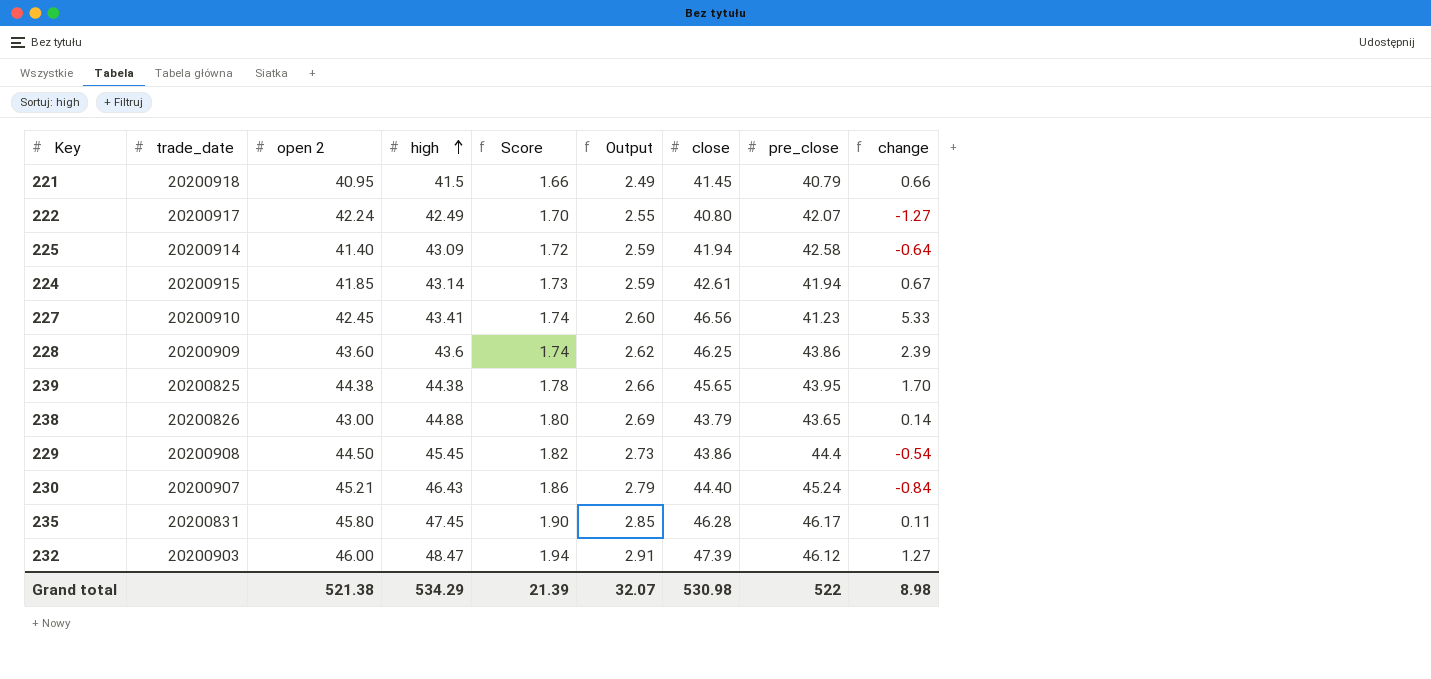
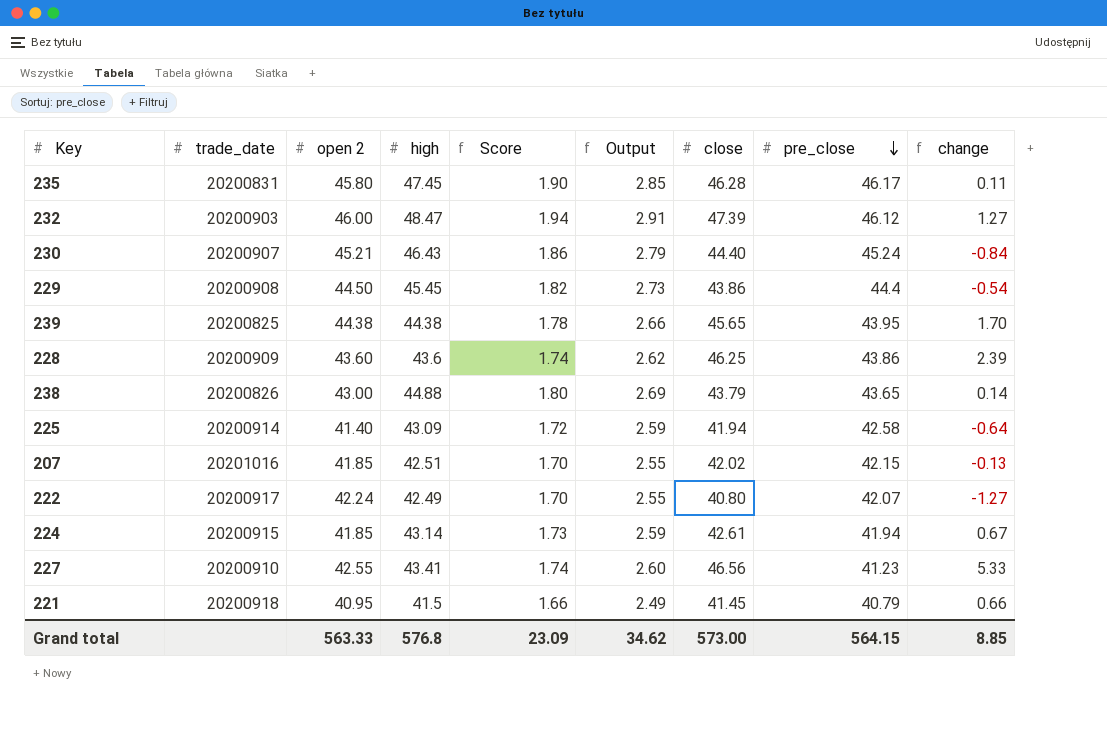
row order: high ascending -> pre_close descending
row 207: none -> 20201016 | 41.85 | 42.51 | 1.70 | 2.55 | 42.02 | 42.15 | -0.13
227 | open 2: 42.45 -> 42.55
Grand total | open 2: 521.38 -> 563.33
Grand total | high: 534.29 -> 576.8
Grand total | Score: 21.39 -> 23.09
Grand total | Output: 32.07 -> 34.62
Grand total | close: 530.98 -> 573.00
Grand total | pre_close: 522 -> 564.15
Grand total | change: 8.98 -> 8.85

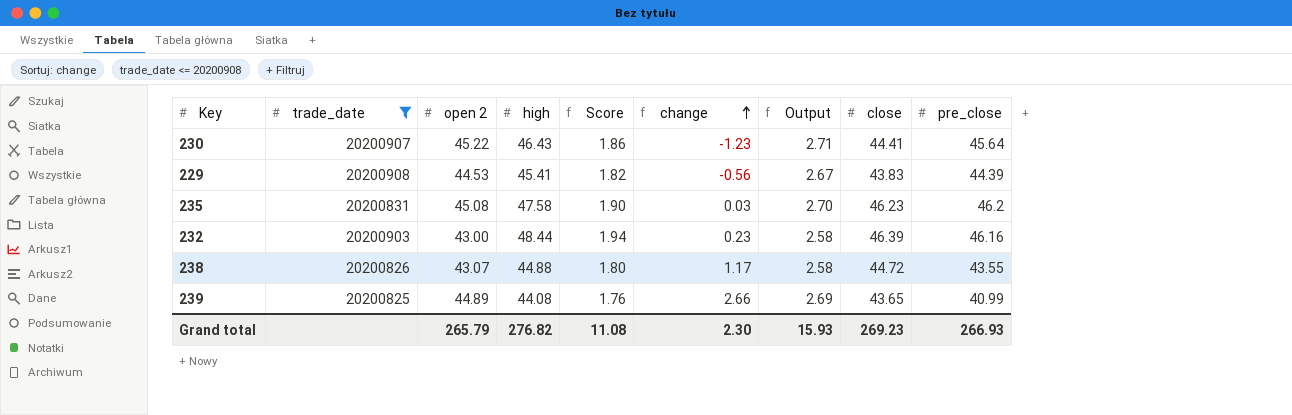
filter: none -> trade_date <= 20200908
row order: pre_close descending -> change ascending
column change | position: 9 -> 6
column Output | formula: [high] * 0.06 -> [open 2] * 0.06
230 | open 2: 45.21 -> 45.22
230 | change: -0.84 -> -1.23
230 | close: 44.40 -> 44.41
230 | pre_close: 45.24 -> 45.64
229 | open 2: 44.50 -> 44.53
229 | high: 45.45 -> 45.41
229 | change: -0.54 -> -0.56
229 | close: 43.86 -> 43.83
229 | pre_close: 44.4 -> 44.39
235 | open 2: 45.80 -> 45.08
235 | high: 47.45 -> 47.58
235 | change: 0.11 -> 0.03
235 | close: 46.28 -> 46.23
235 | pre_close: 46.17 -> 46.2
232 | open 2: 46.00 -> 43.00
232 | high: 48.47 -> 48.44
232 | change: 1.27 -> 0.23
232 | close: 47.39 -> 46.39
232 | pre_close: 46.12 -> 46.16
238 | open 2: 43.00 -> 43.07
238 | change: 0.14 -> 1.17
238 | close: 43.79 -> 44.72
238 | pre_close: 43.65 -> 43.55
239 | open 2: 44.38 -> 44.89
239 | high: 44.38 -> 44.08
239 | Score: 1.78 -> 1.76
239 | change: 1.70 -> 2.66
239 | close: 45.65 -> 43.65
239 | pre_close: 43.95 -> 40.99
Grand total | open 2: 563.33 -> 265.79
Grand total | high: 576.8 -> 276.82
Grand total | Score: 23.09 -> 11.08
Grand total | change: 8.85 -> 2.30
Grand total | Output: 34.62 -> 15.93
Grand total | close: 573.00 -> 269.23
Grand total | pre_close: 564.15 -> 266.93

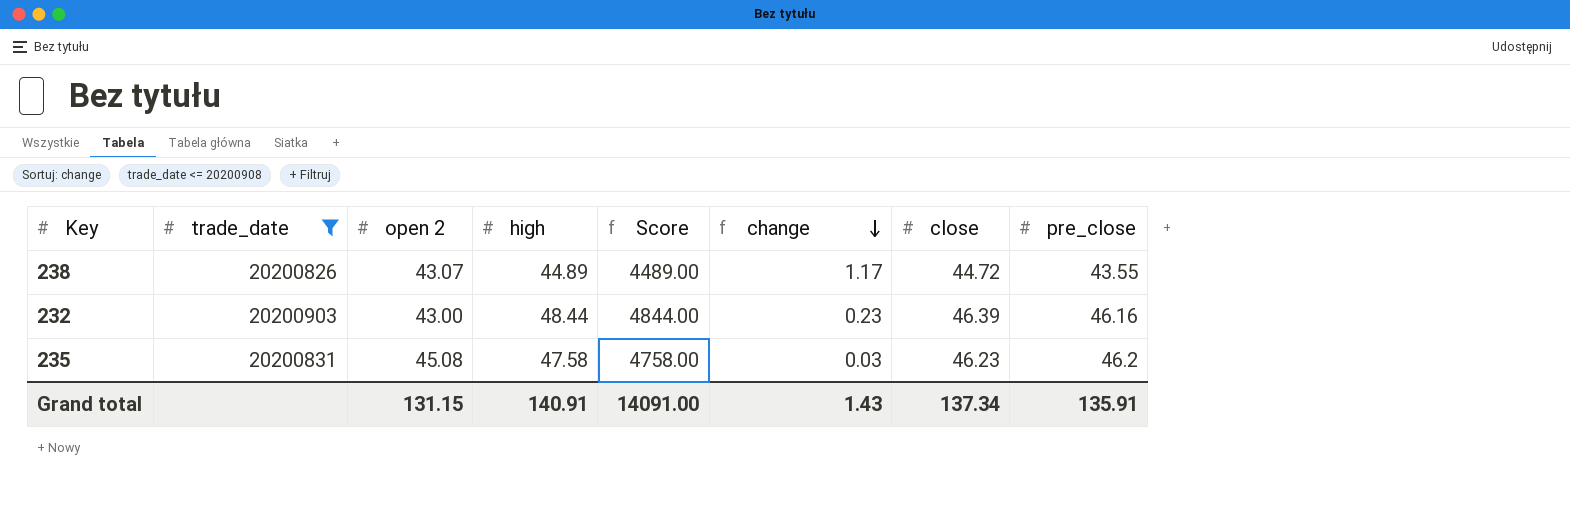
row order: change ascending -> change descending
column Output | formula: [open 2] * 0.06 -> none
column Score | formula: [high] * 0.04 -> [high] * 100
row 230: 20200907 | 45.22 | 46.43 | 1.86 | -1.23 | 2.71 | 44.41 | 45.64 -> none
row 229: 20200908 | 44.53 | 45.41 | 1.82 | -0.56 | 2.67 | 43.83 | 44.39 -> none
row 239: 20200825 | 44.89 | 44.08 | 1.76 | 2.66 | 2.69 | 43.65 | 40.99 -> none
238 | high: 44.88 -> 44.89
Grand total | open 2: 265.79 -> 131.15
Grand total | high: 276.82 -> 140.91
Grand total | Score: 11.08 -> 14091.00
Grand total | change: 2.30 -> 1.43
Grand total | close: 269.23 -> 137.34
Grand total | pre_close: 266.93 -> 135.91

